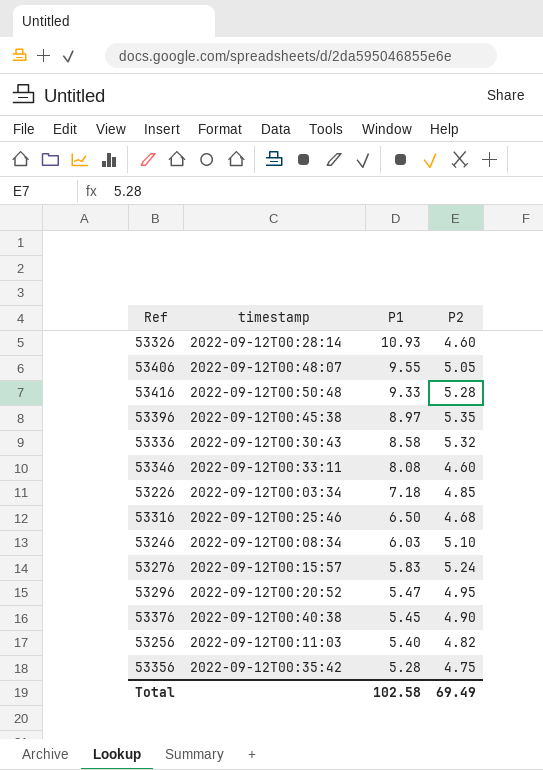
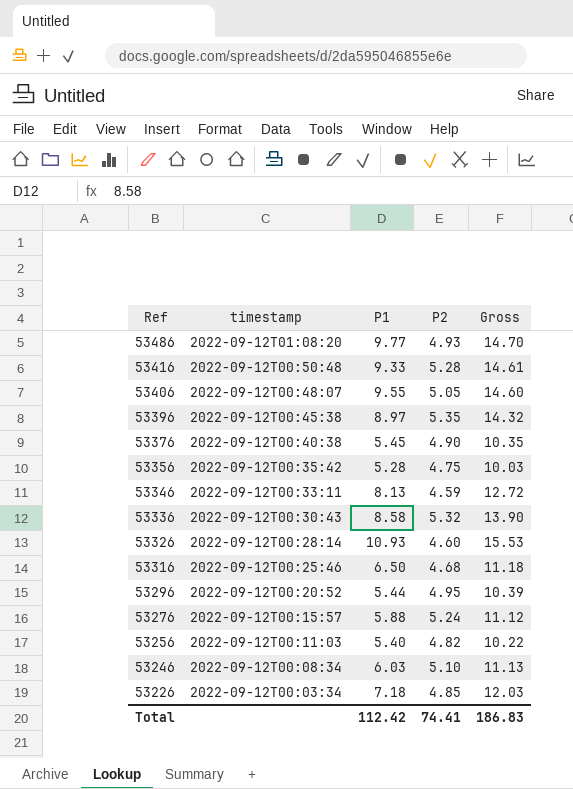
row order: P1 descending -> Ref descending
column Gross | formula: none -> [P1] + [P2]
row 53486: none -> 2022-09-12T01:08:20 | 9.77 | 4.93 | 14.70
53346 | P1: 8.08 -> 8.13
53346 | P2: 4.60 -> 4.59
53296 | P1: 5.47 -> 5.44
53276 | P1: 5.83 -> 5.88
Total | P1: 102.58 -> 112.42
Total | P2: 69.49 -> 74.41

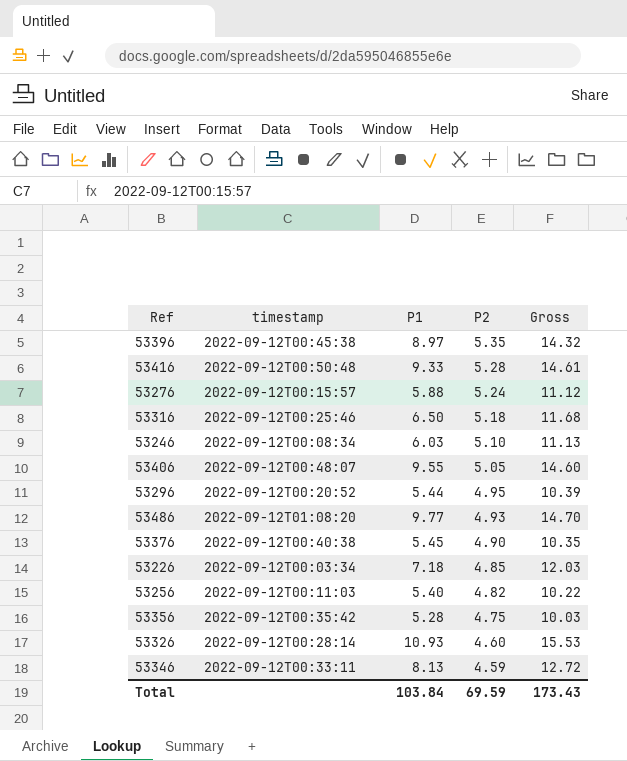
row order: Ref descending -> P2 descending
row 53336: 2022-09-12T00:30:43 | 8.58 | 5.32 | 13.90 -> none
53316 | P2: 4.68 -> 5.18
53316 | Gross: 11.18 -> 11.68
Total | P1: 112.42 -> 103.84
Total | P2: 74.41 -> 69.59
Total | Gross: 186.83 -> 173.43

